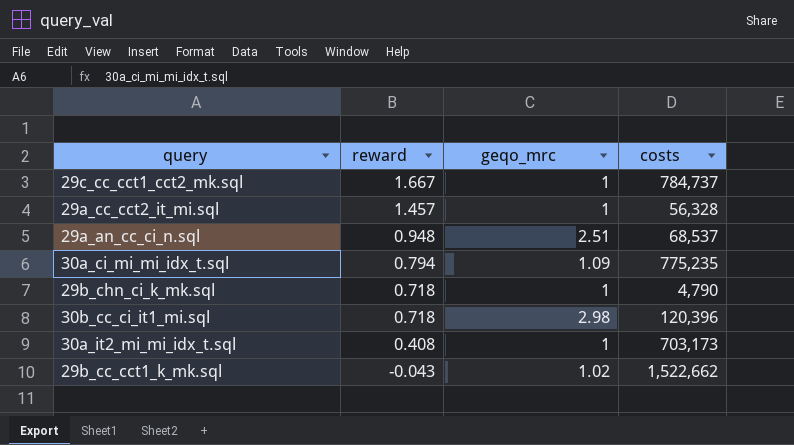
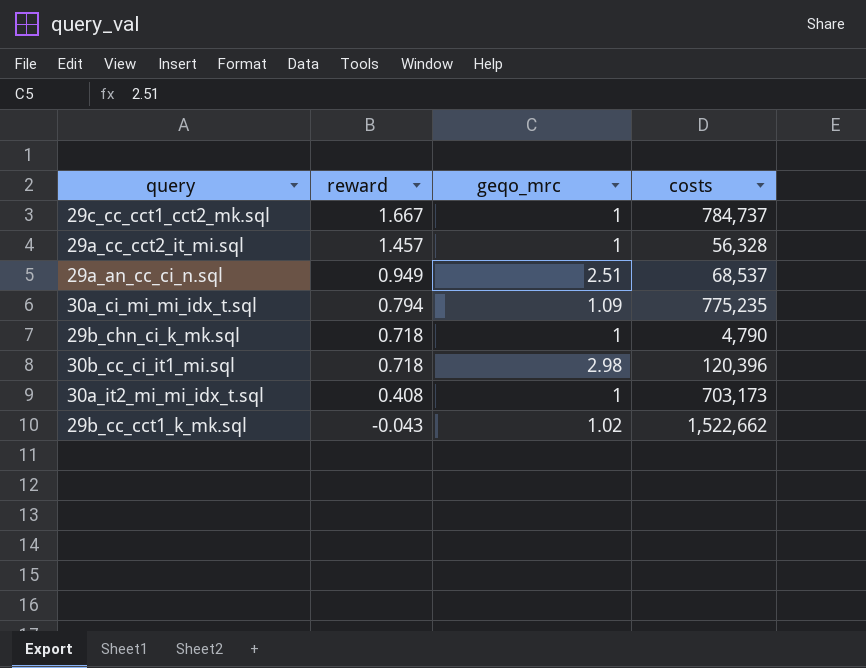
29a_an_cc_ci_n.sql | reward: 0.948 -> 0.949

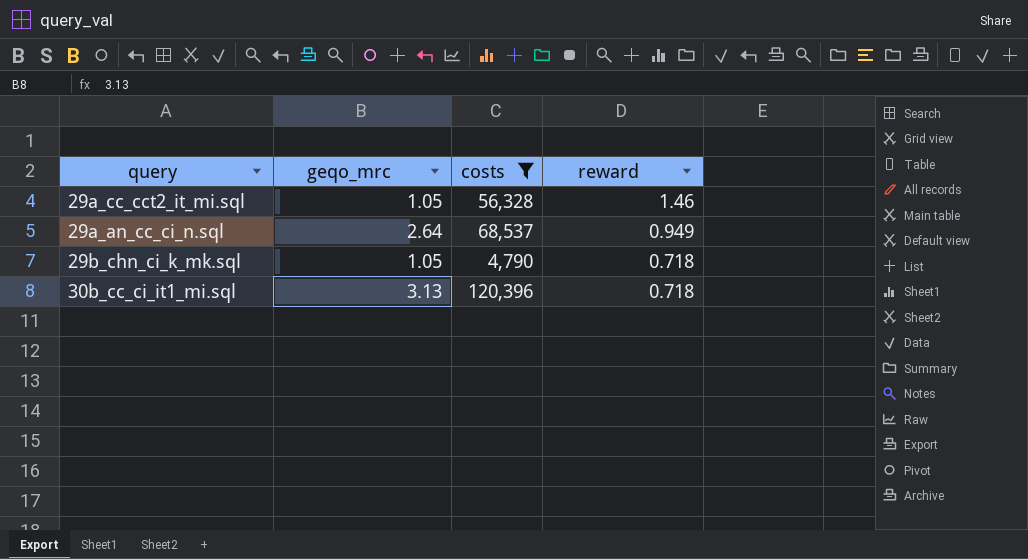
filter: none -> costs <= 120,396
column reward | position: 2 -> 4
29a_cc_cct2_it_mi.sql | geqo_mrc: 1 -> 1.05
29a_cc_cct2_it_mi.sql | reward: 1.457 -> 1.46
29a_an_cc_ci_n.sql | geqo_mrc: 2.51 -> 2.64
29b_chn_ci_k_mk.sql | geqo_mrc: 1 -> 1.05
30b_cc_ci_it1_mi.sql | geqo_mrc: 2.98 -> 3.13

